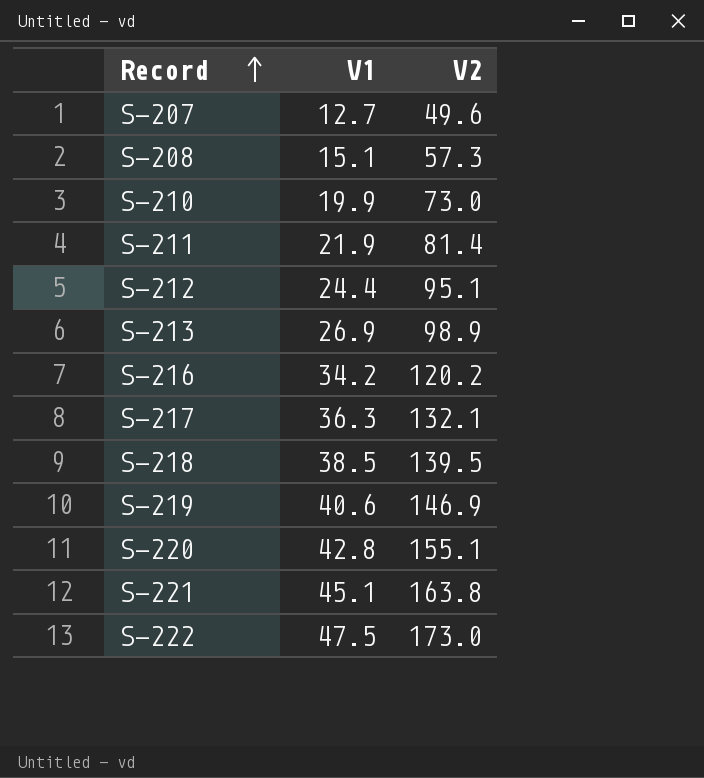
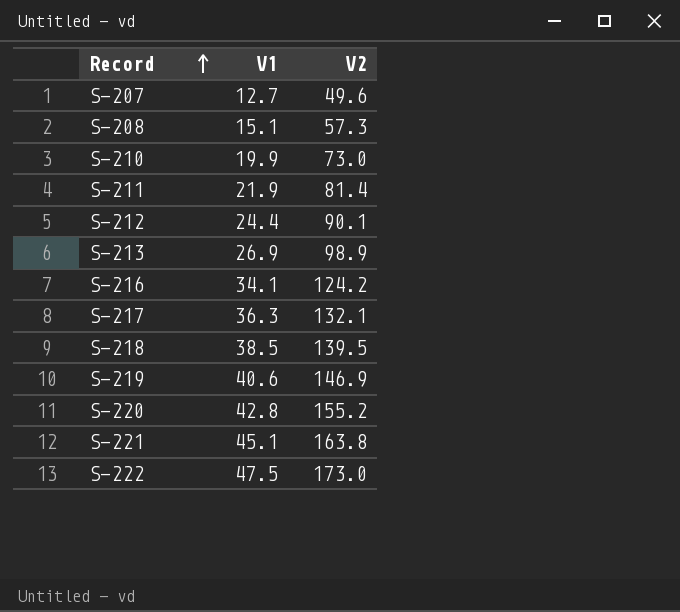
S-212 | V2: 95.1 -> 90.1
S-216 | V1: 34.2 -> 34.1
S-216 | V2: 120.2 -> 124.2
S-220 | V2: 155.1 -> 155.2

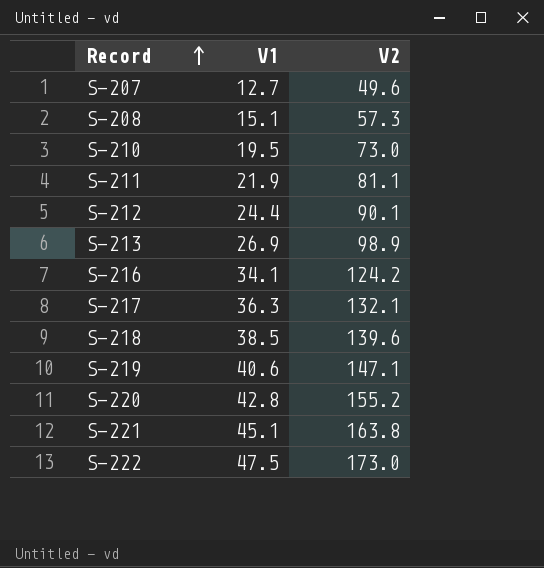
S-210 | V1: 19.9 -> 19.5
S-211 | V2: 81.4 -> 81.1
S-218 | V2: 139.5 -> 139.6
S-219 | V2: 146.9 -> 147.1

